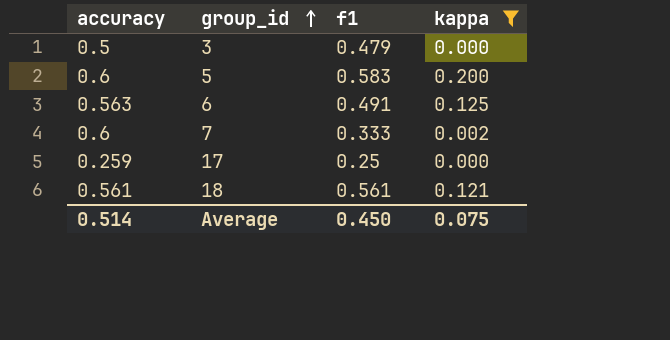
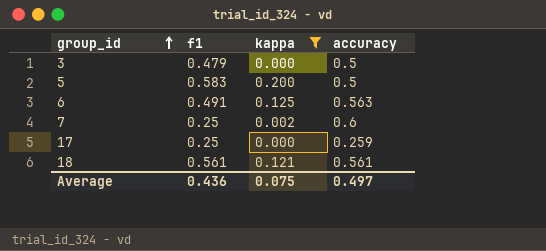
column accuracy | position: 1 -> 4
5 | accuracy: 0.6 -> 0.5
7 | f1: 0.333 -> 0.25
Average | f1: 0.450 -> 0.436
Average | accuracy: 0.514 -> 0.497

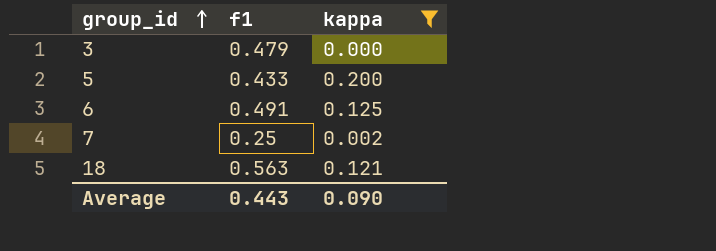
column accuracy | position: 4 -> none
row 17: 0.25 | 0.000 | 0.259 -> none
5 | f1: 0.583 -> 0.433
18 | f1: 0.561 -> 0.563
Average | f1: 0.436 -> 0.443
Average | kappa: 0.075 -> 0.090

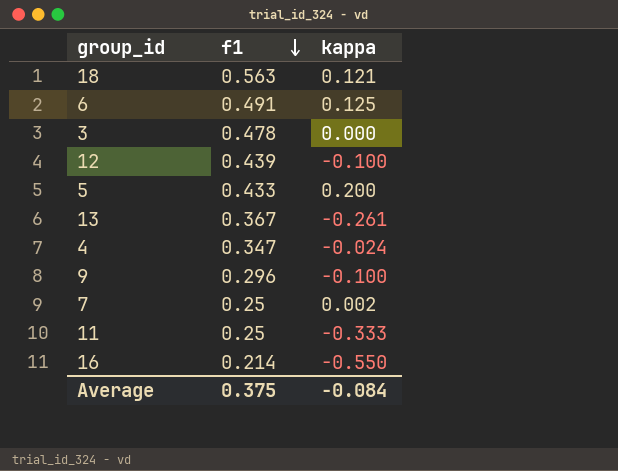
filter: kappa >= 0.000 -> none
row order: group_id ascending -> f1 descending
3 | f1: 0.479 -> 0.478
Average | f1: 0.443 -> 0.375
Average | kappa: 0.090 -> -0.084

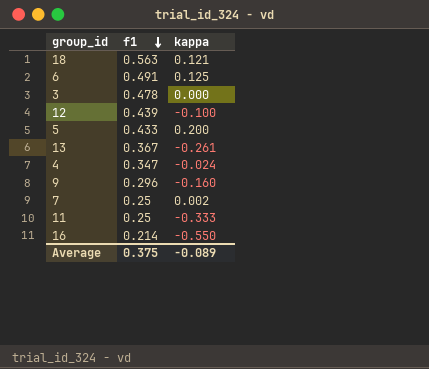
9 | kappa: -0.100 -> -0.160
Average | kappa: -0.084 -> -0.089

